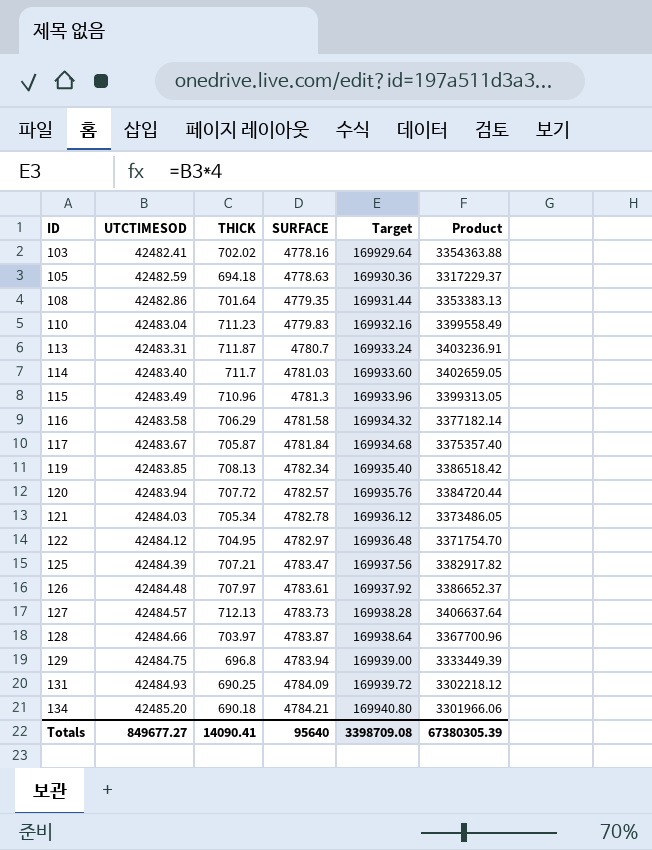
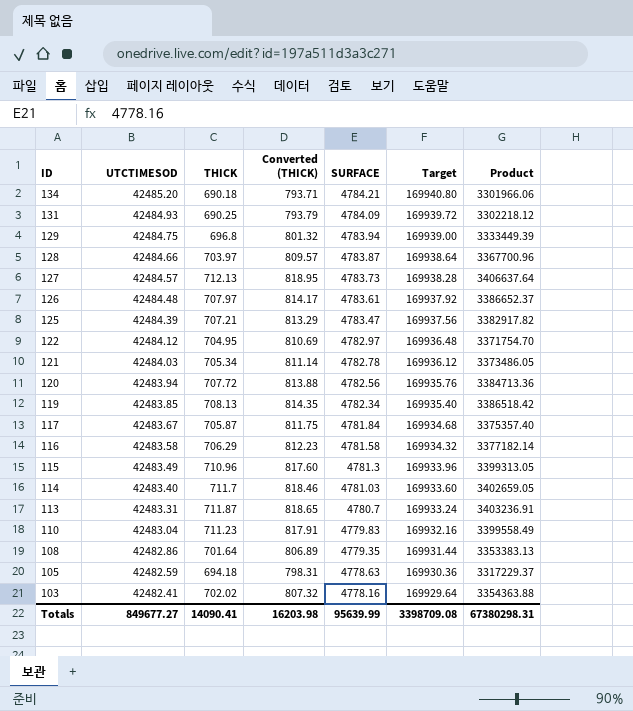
row order: ID ascending -> ID descending
column Converted (THICK) | formula: none -> [THICK] * 1.15
120 | SURFACE: 4782.57 -> 4782.56
120 | Product: 3384720.44 -> 3384713.36
Totals | SURFACE: 95640 -> 95639.99
Totals | Product: 67380305.39 -> 67380298.31

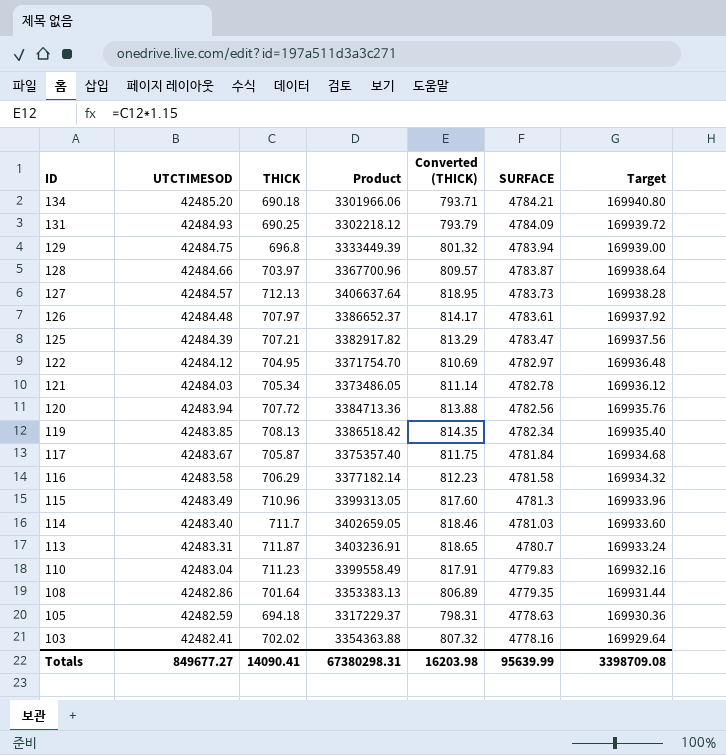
column Product | position: 7 -> 4

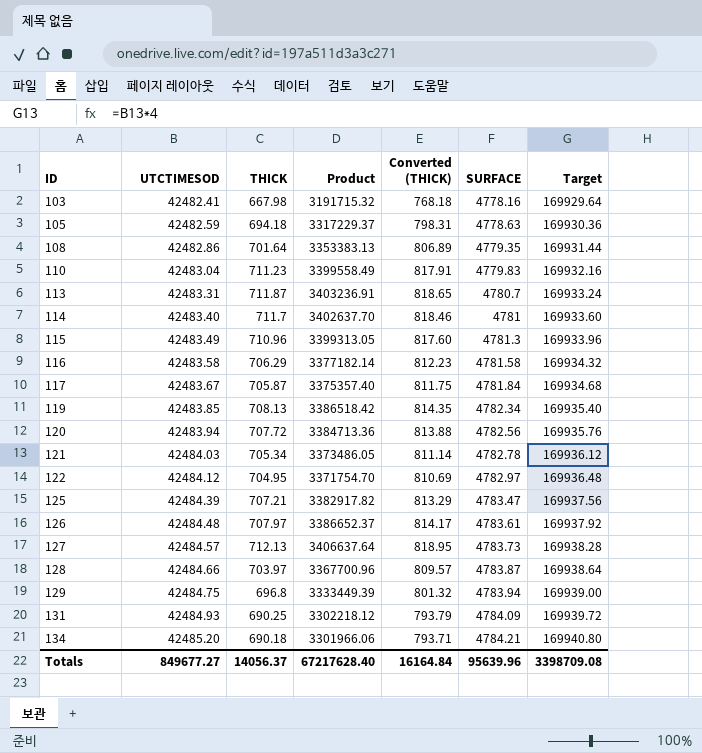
row order: ID descending -> ID ascending
103 | THICK: 702.02 -> 667.98
103 | Product: 3354363.88 -> 3191715.32
103 | Converted (THICK): 807.32 -> 768.18
114 | Product: 3402659.05 -> 3402637.70
114 | SURFACE: 4781.03 -> 4781
Totals | THICK: 14090.41 -> 14056.37
Totals | Product: 67380298.31 -> 67217628.40
Totals | Converted (THICK): 16203.98 -> 16164.84
Totals | SURFACE: 95639.99 -> 95639.96

